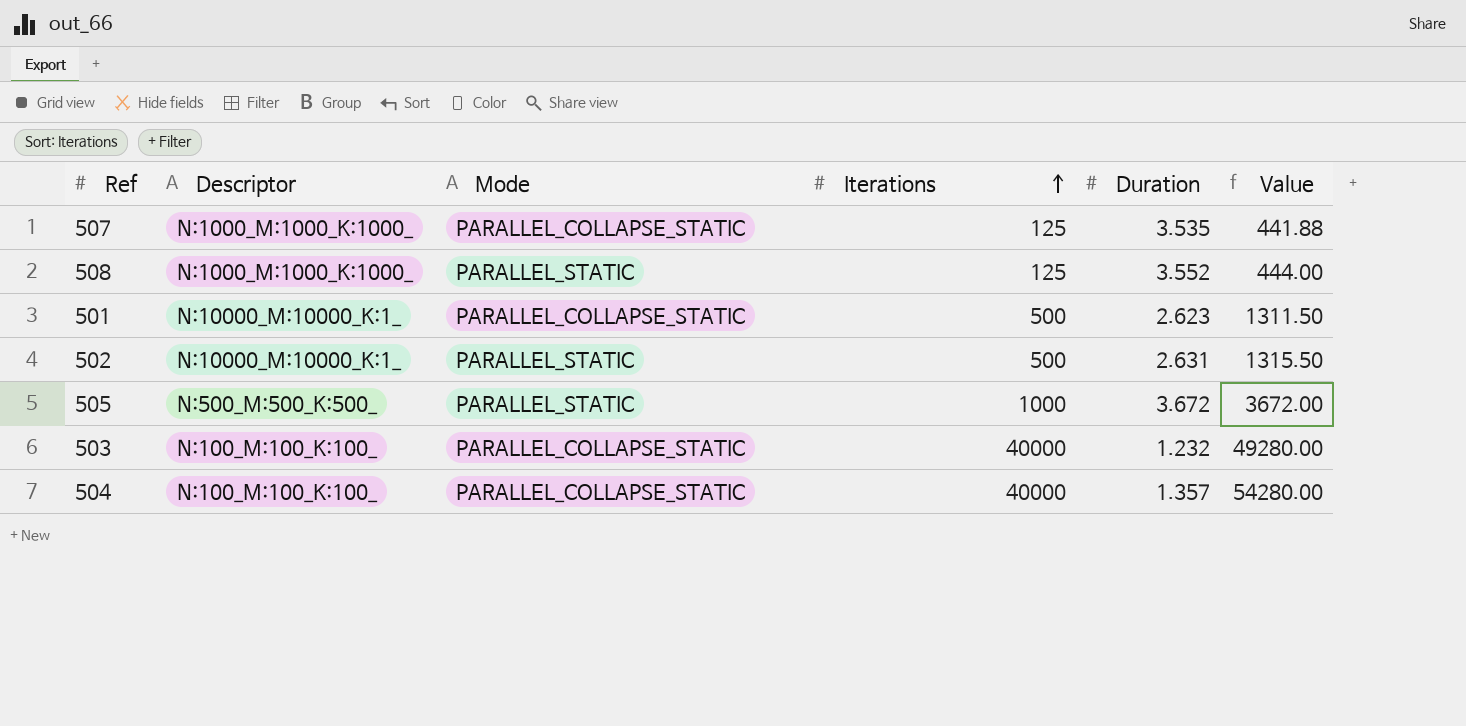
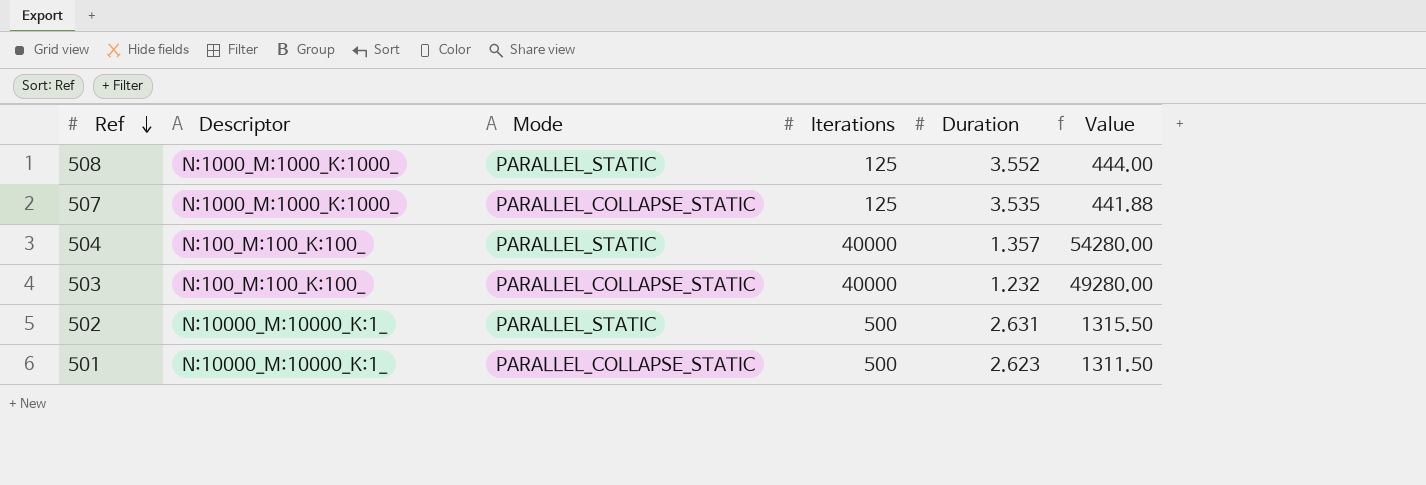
row order: Iterations ascending -> Ref descending
row 505: N:500_M:500_K:500_ | PARALLEL_STATIC | 1000 | 3.672 | 3672.00 -> none
504 | Mode: PARALLEL_COLLAPSE_STATIC -> PARALLEL_STATIC

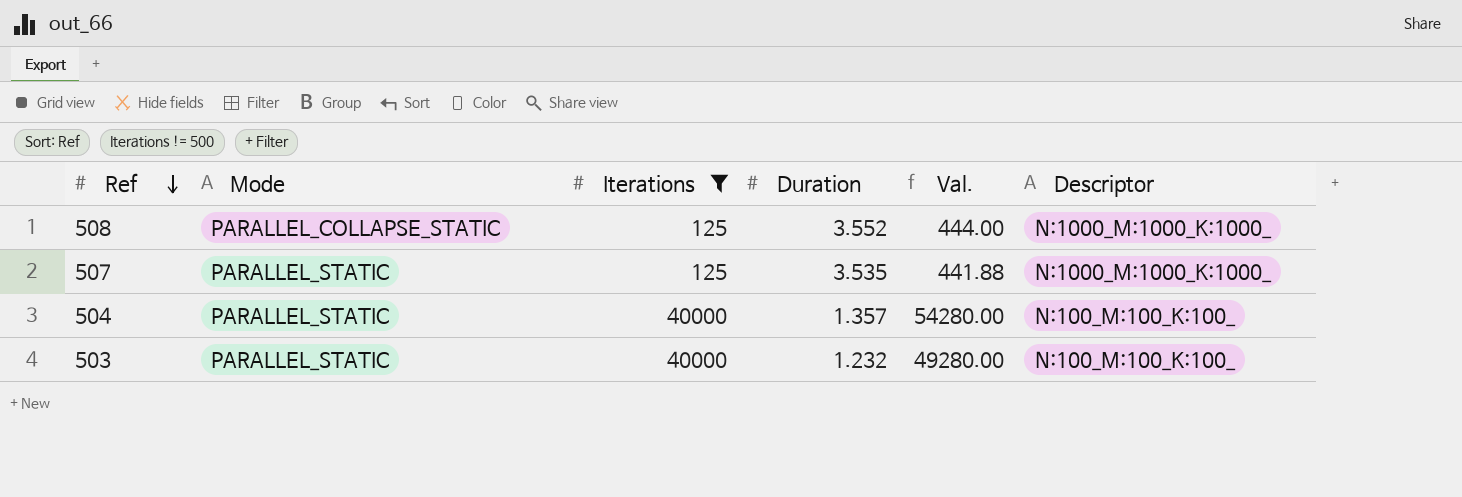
filter: none -> Iterations != 500
column name: Value -> Val.
column Descriptor | position: 2 -> 6
508 | Mode: PARALLEL_STATIC -> PARALLEL_COLLAPSE_STATIC
507 | Mode: PARALLEL_COLLAPSE_STATIC -> PARALLEL_STATIC
503 | Mode: PARALLEL_COLLAPSE_STATIC -> PARALLEL_STATIC

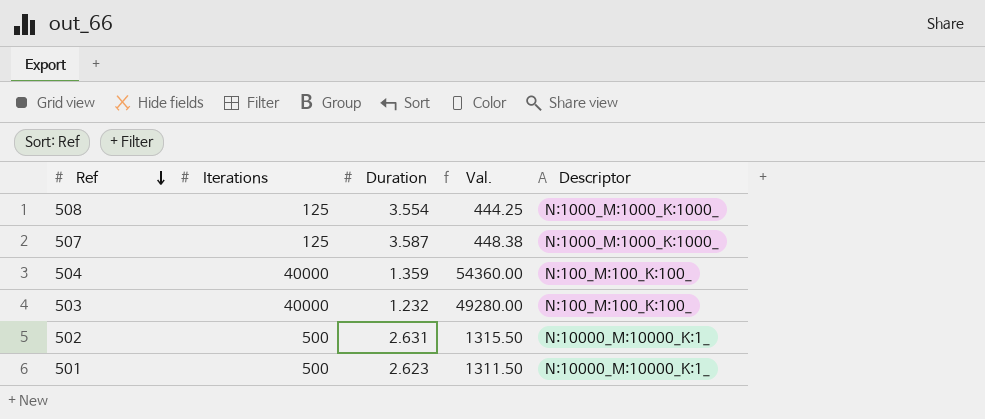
filter: Iterations != 500 -> none
column Mode | position: 2 -> none
508 | Duration: 3.552 -> 3.554
508 | Val.: 444.00 -> 444.25
507 | Duration: 3.535 -> 3.587
507 | Val.: 441.88 -> 448.38
504 | Duration: 1.357 -> 1.359
504 | Val.: 54280.00 -> 54360.00

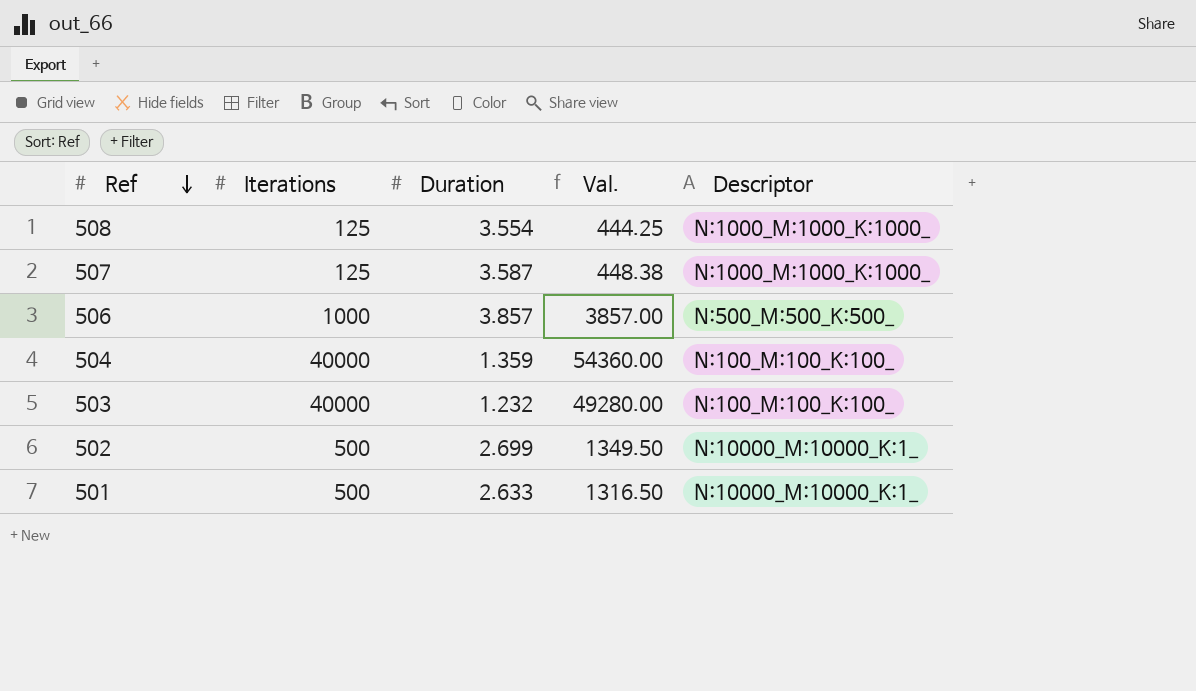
row 506: none -> 1000 | 3.857 | 3857.00 | N:500_M:500_K:500_
502 | Duration: 2.631 -> 2.699
502 | Val.: 1315.50 -> 1349.50
501 | Duration: 2.623 -> 2.633
501 | Val.: 1311.50 -> 1316.50

